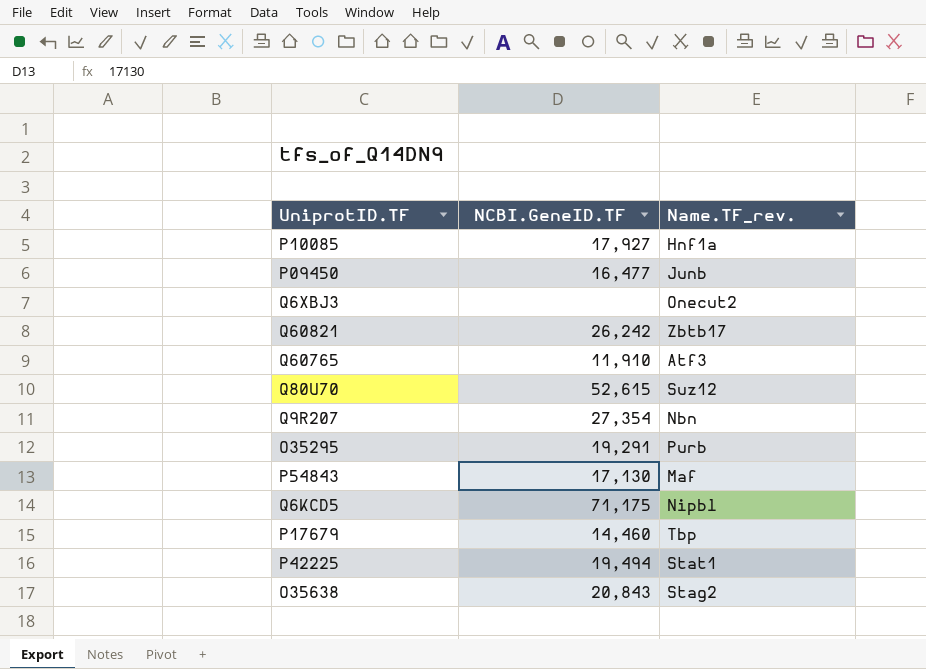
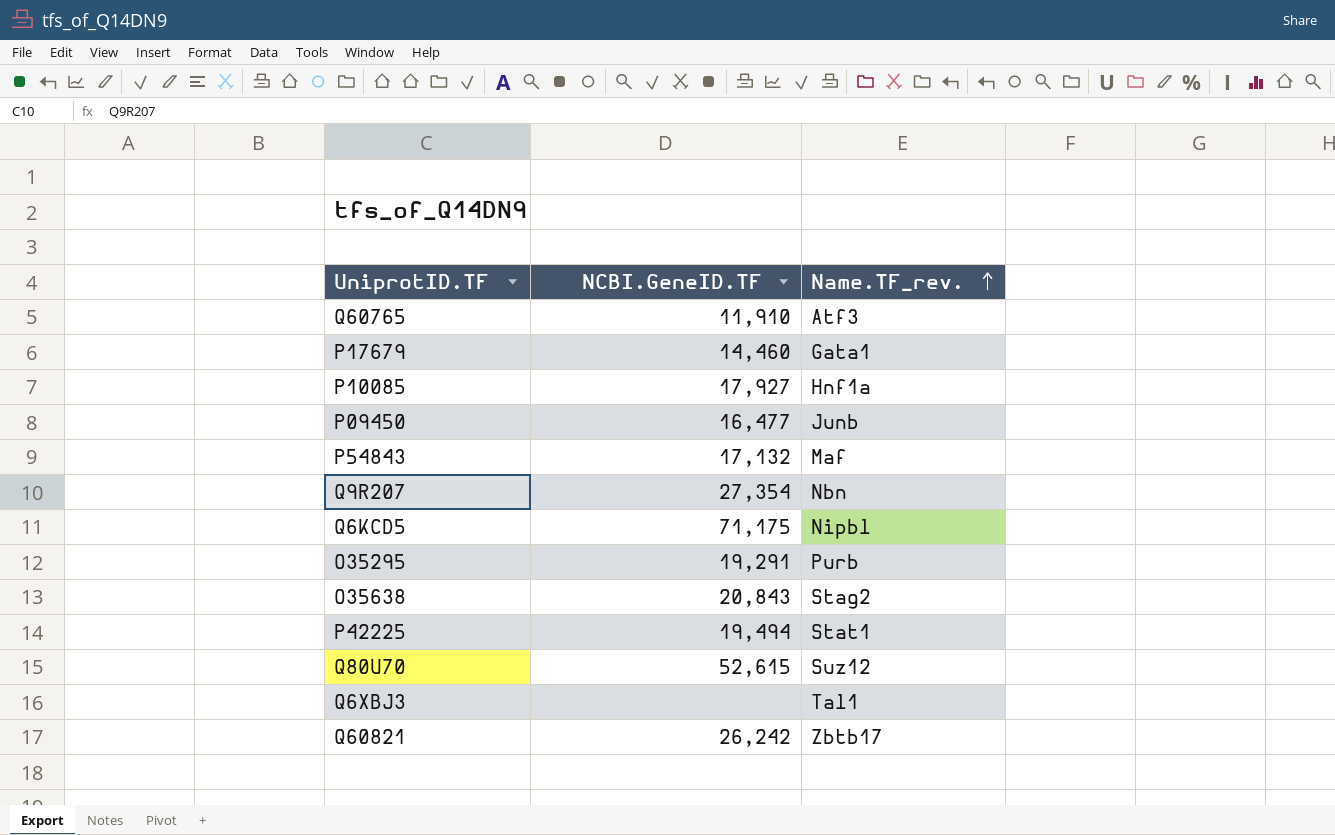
row order: none -> Name.TF_rev. ascending
P17679 | Name.TF_rev.: Tbp -> Gata1
P54843 | NCBI.GeneID.TF: 17,130 -> 17,132
Q6XBJ3 | Name.TF_rev.: Onecut2 -> Tal1

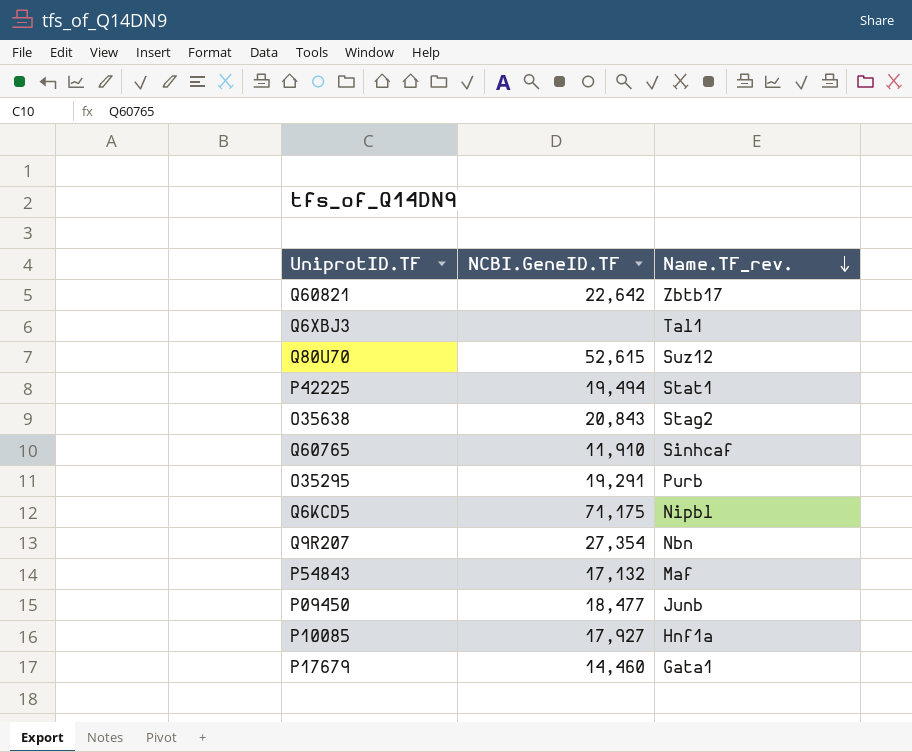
row order: Name.TF_rev. ascending -> Name.TF_rev. descending
Q60821 | NCBI.GeneID.TF: 26,242 -> 22,642
Q60765 | Name.TF_rev.: Atf3 -> Sinhcaf
P09450 | NCBI.GeneID.TF: 16,477 -> 18,477

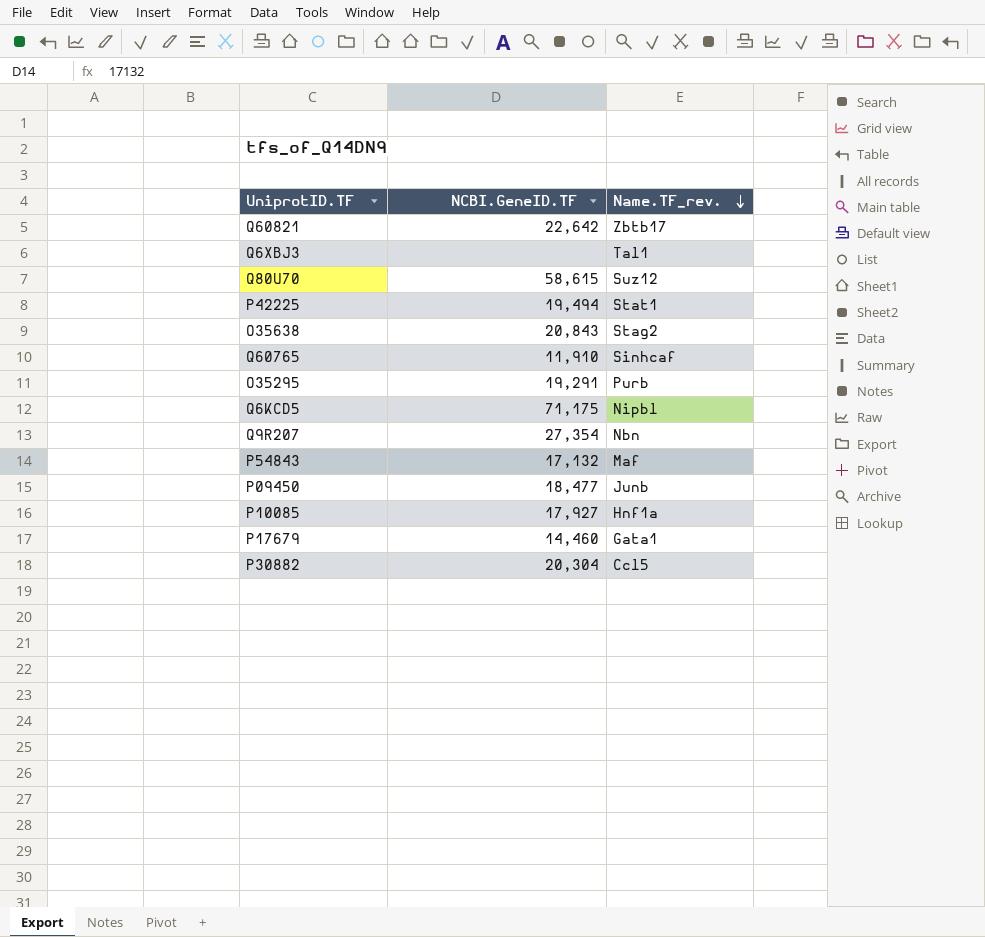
Q80U70 | NCBI.GeneID.TF: 52,615 -> 58,615
row P30882: none -> 20,304 | Ccl5

